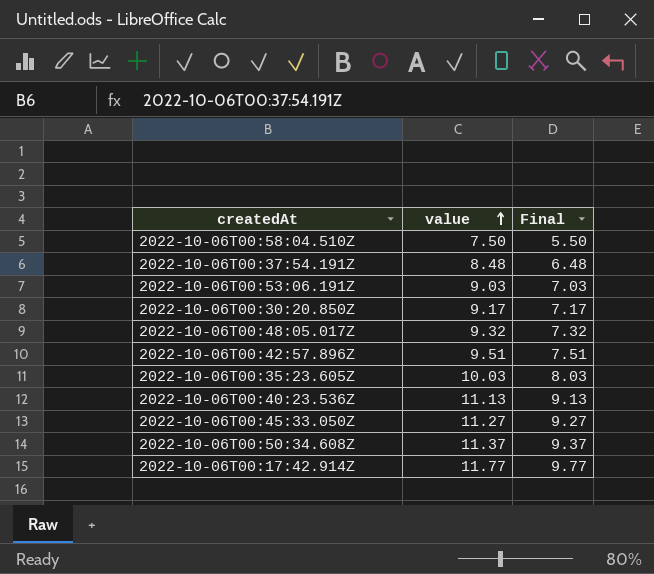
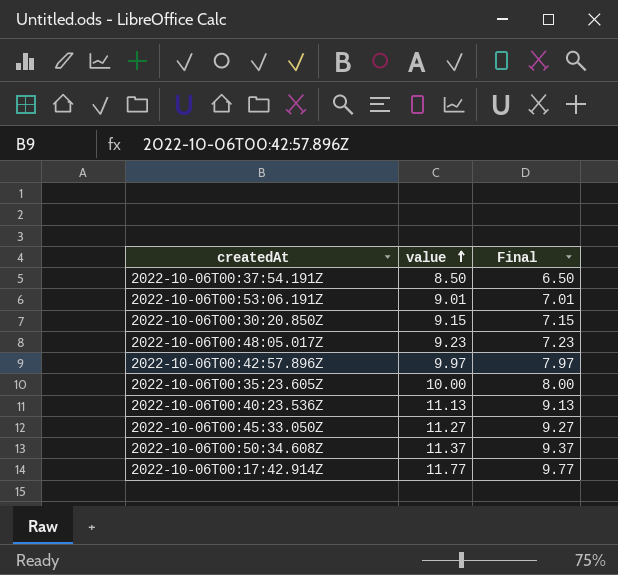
row 2022-10-06T00:58:04.510Z: 7.50 | 5.50 -> none
2022-10-06T00:37:54.191Z | value: 8.48 -> 8.50
2022-10-06T00:37:54.191Z | Final: 6.48 -> 6.50
2022-10-06T00:53:06.191Z | value: 9.03 -> 9.01
2022-10-06T00:53:06.191Z | Final: 7.03 -> 7.01
2022-10-06T00:30:20.850Z | value: 9.17 -> 9.15
2022-10-06T00:30:20.850Z | Final: 7.17 -> 7.15
2022-10-06T00:48:05.017Z | value: 9.32 -> 9.23
2022-10-06T00:48:05.017Z | Final: 7.32 -> 7.23
2022-10-06T00:42:57.896Z | value: 9.51 -> 9.97
2022-10-06T00:42:57.896Z | Final: 7.51 -> 7.97
2022-10-06T00:35:23.605Z | value: 10.03 -> 10.00
2022-10-06T00:35:23.605Z | Final: 8.03 -> 8.00

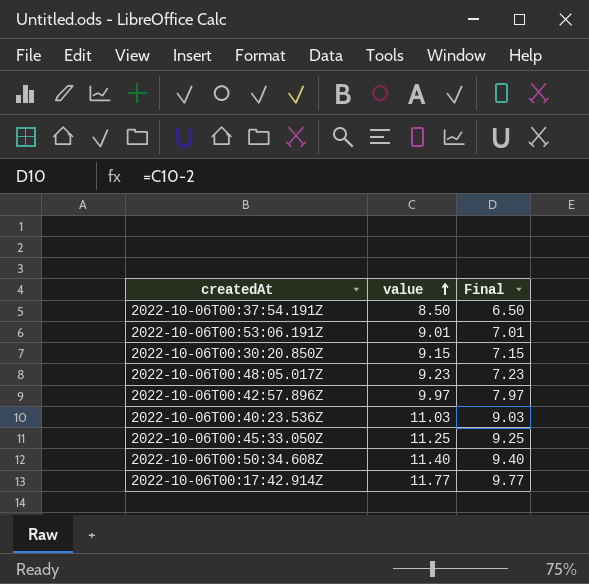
row 2022-10-06T00:35:23.605Z: 10.00 | 8.00 -> none
2022-10-06T00:40:23.536Z | value: 11.13 -> 11.03
2022-10-06T00:40:23.536Z | Final: 9.13 -> 9.03
2022-10-06T00:45:33.050Z | value: 11.27 -> 11.25
2022-10-06T00:45:33.050Z | Final: 9.27 -> 9.25
2022-10-06T00:50:34.608Z | value: 11.37 -> 11.40
2022-10-06T00:50:34.608Z | Final: 9.37 -> 9.40

